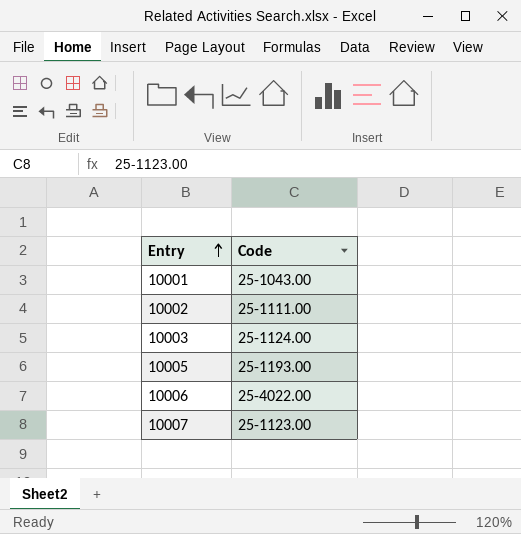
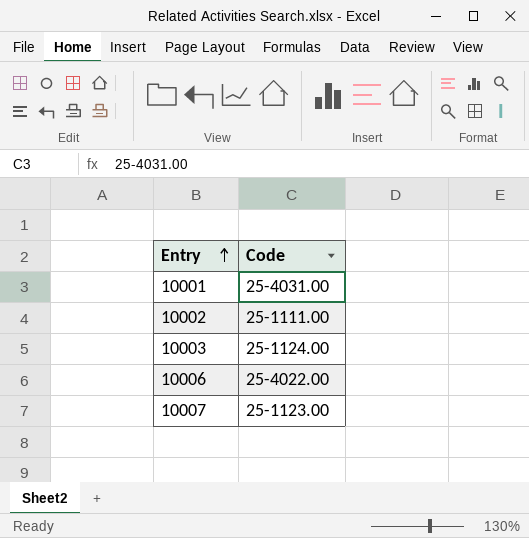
row 10005: 25-1193.00 -> none
10001 | Code: 25-1043.00 -> 25-4031.00

